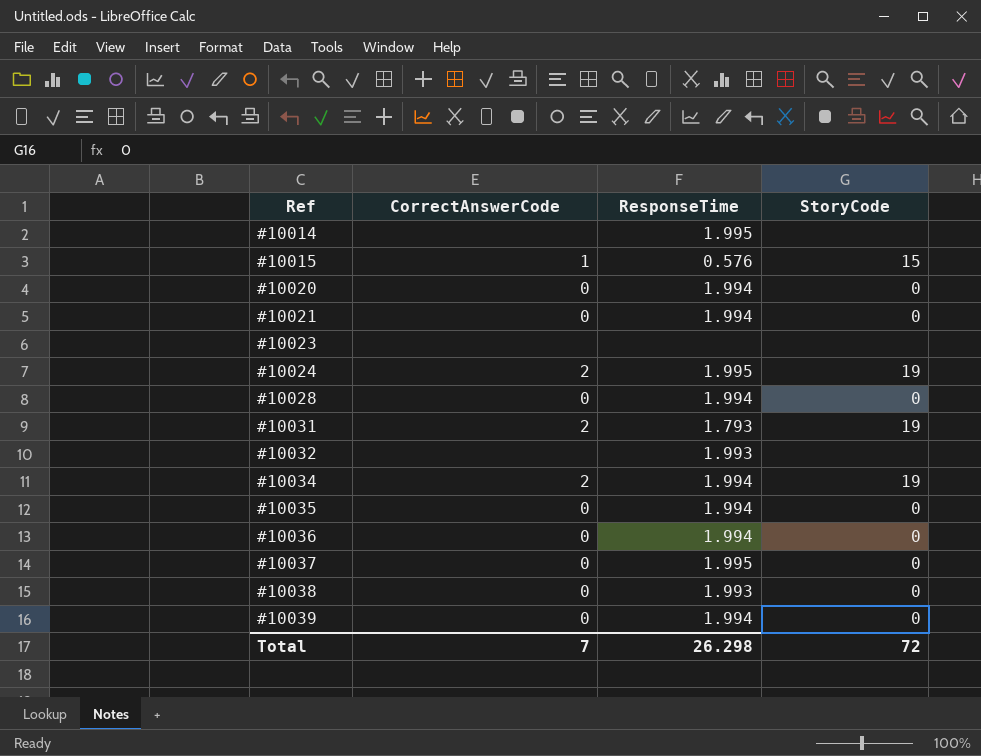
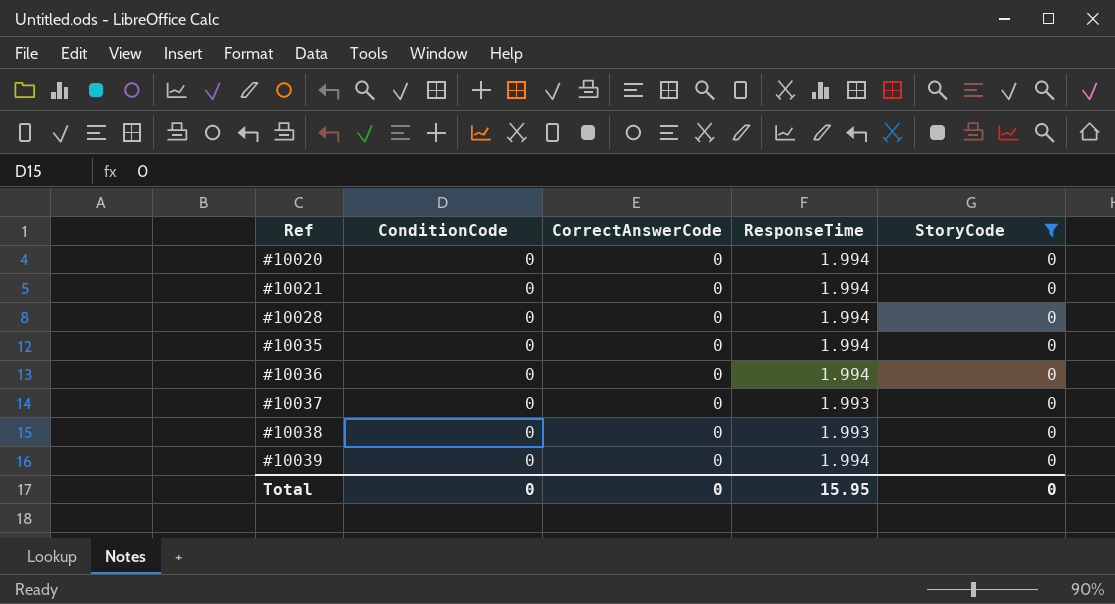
filter: none -> StoryCode = 0
column ConditionCode | position: none -> 2
#10037 | ResponseTime: 1.995 -> 1.993
Total | CorrectAnswerCode: 7 -> 0
Total | ResponseTime: 26.298 -> 15.95
Total | StoryCode: 72 -> 0

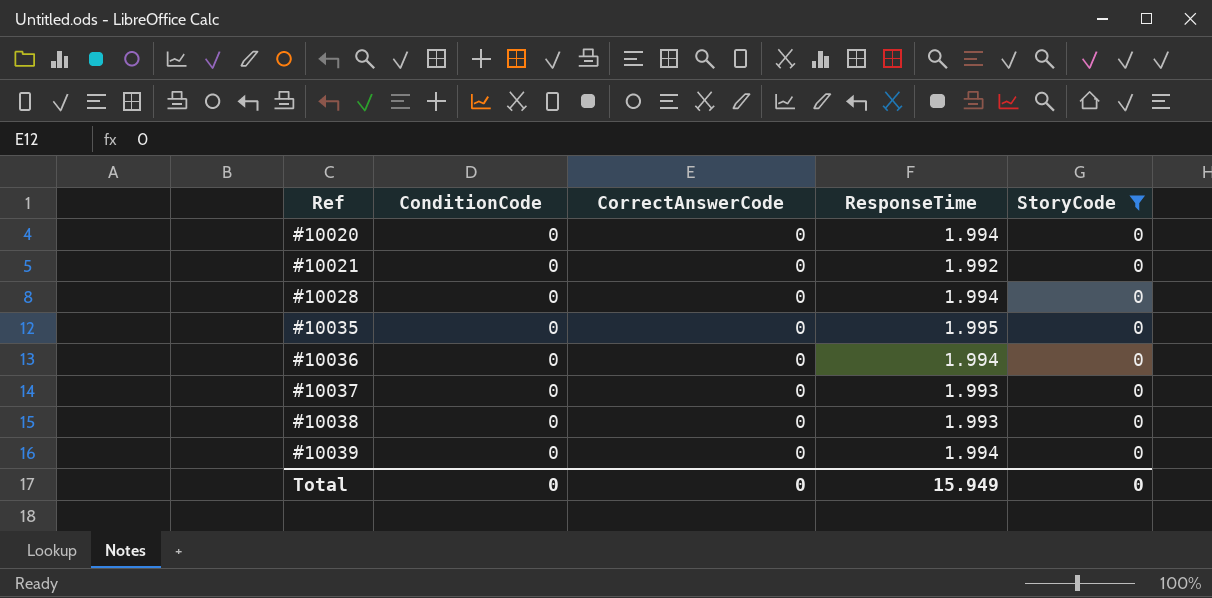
#10021 | ResponseTime: 1.994 -> 1.992
#10035 | ResponseTime: 1.994 -> 1.995
Total | ResponseTime: 15.95 -> 15.949

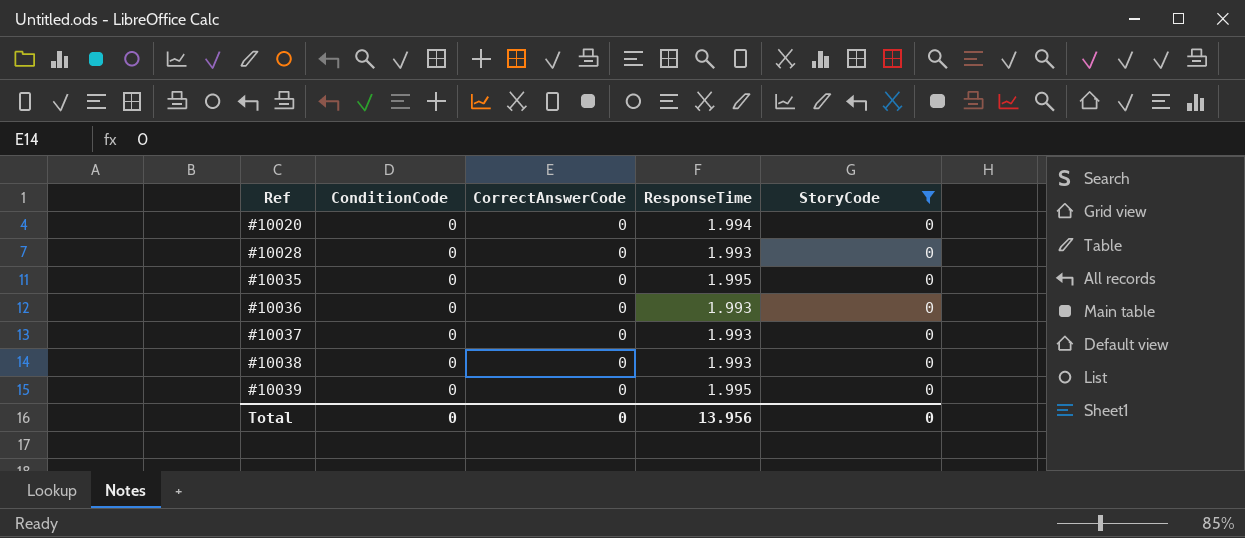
row #10021: 0 | 0 | 1.992 | 0 -> none
#10028 | ResponseTime: 1.994 -> 1.993
#10036 | ResponseTime: 1.994 -> 1.993
#10039 | ResponseTime: 1.994 -> 1.995
Total | ResponseTime: 15.949 -> 13.956

